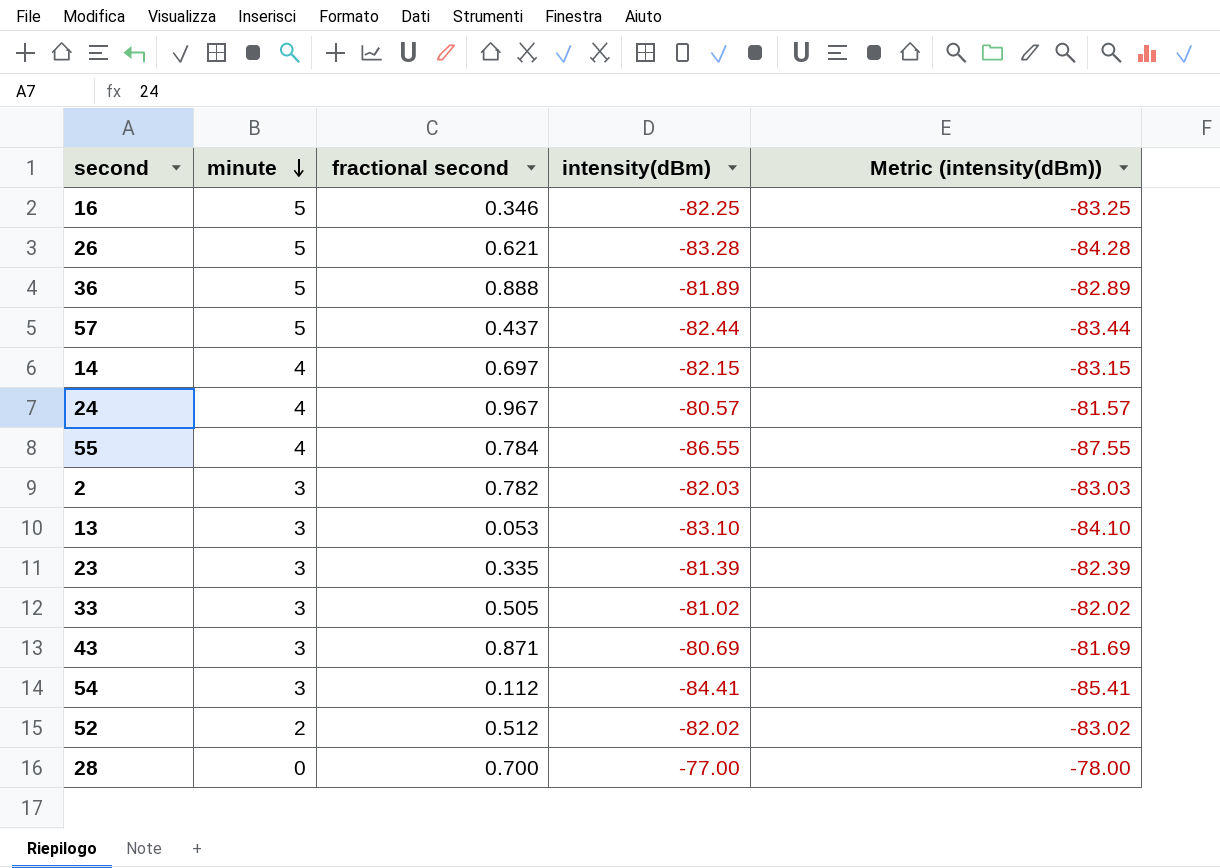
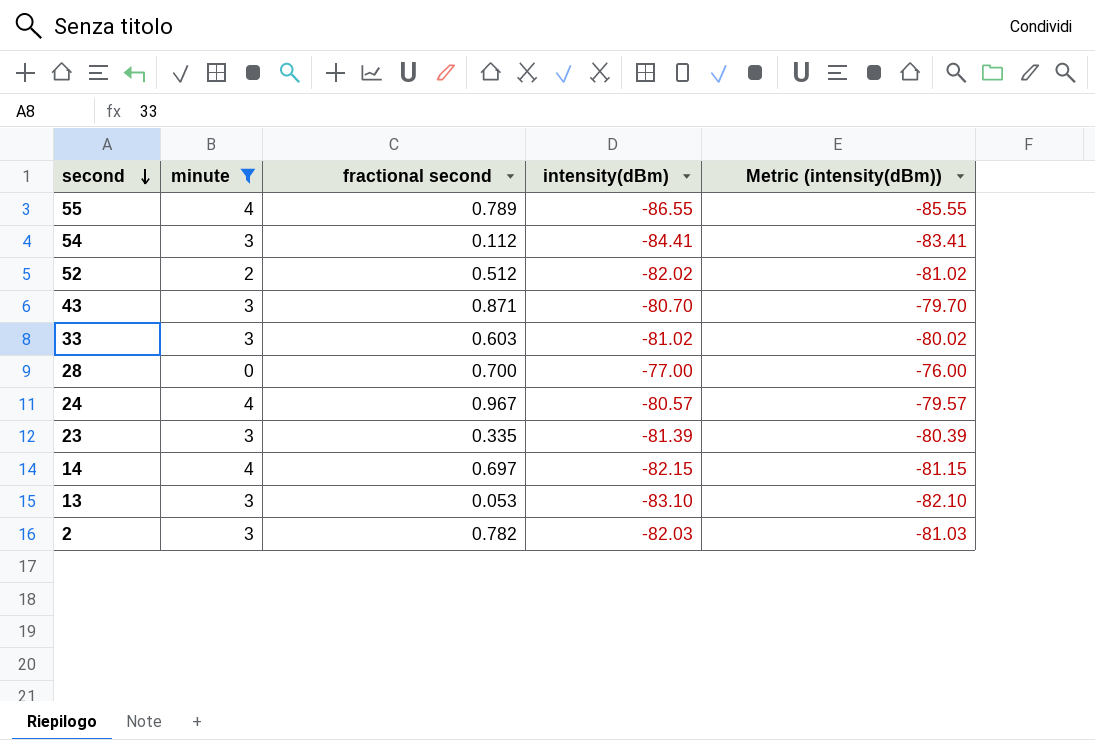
filter: none -> minute != 5
row order: minute descending -> second descending
column Metric (intensity(dBm)) | formula: [intensity(dBm)] - 1 -> [intensity(dBm)] + 1
55 | fractional second: 0.784 -> 0.789
43 | intensity(dBm): -80.69 -> -80.70
33 | fractional second: 0.505 -> 0.603

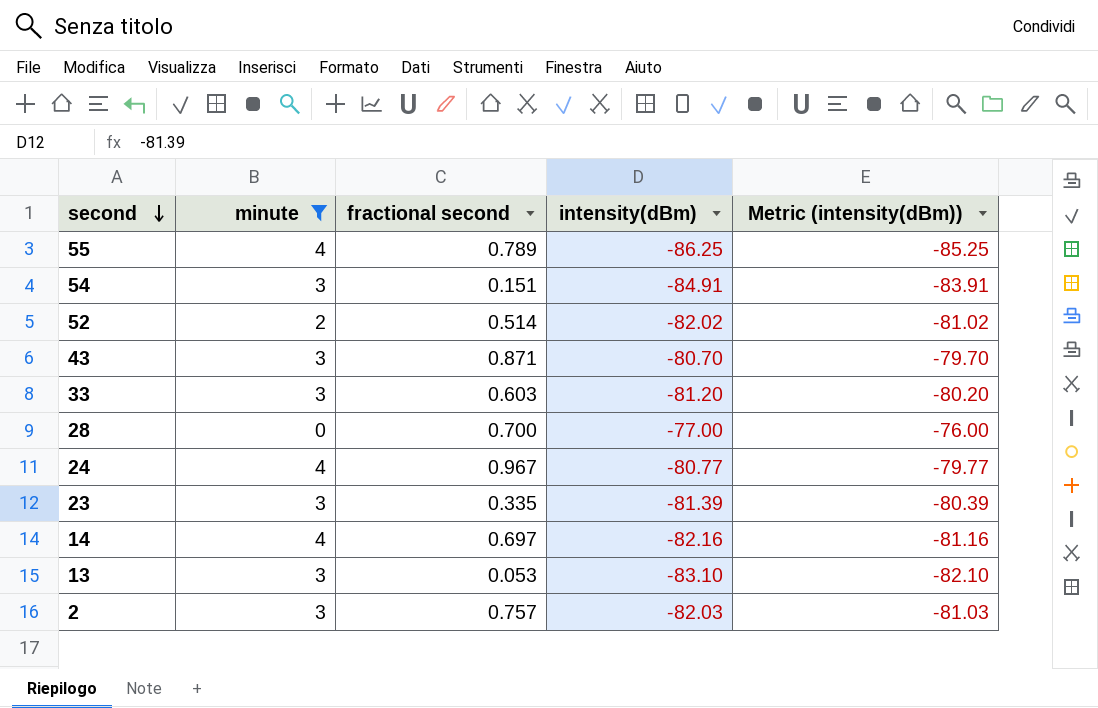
55 | intensity(dBm): -86.55 -> -86.25
55 | Metric (intensity(dBm)): -85.55 -> -85.25
54 | fractional second: 0.112 -> 0.151
54 | intensity(dBm): -84.41 -> -84.91
54 | Metric (intensity(dBm)): -83.41 -> -83.91
52 | fractional second: 0.512 -> 0.514
33 | intensity(dBm): -81.02 -> -81.20
33 | Metric (intensity(dBm)): -80.02 -> -80.20
24 | intensity(dBm): -80.57 -> -80.77
24 | Metric (intensity(dBm)): -79.57 -> -79.77
14 | intensity(dBm): -82.15 -> -82.16
14 | Metric (intensity(dBm)): -81.15 -> -81.16
2 | fractional second: 0.782 -> 0.757

